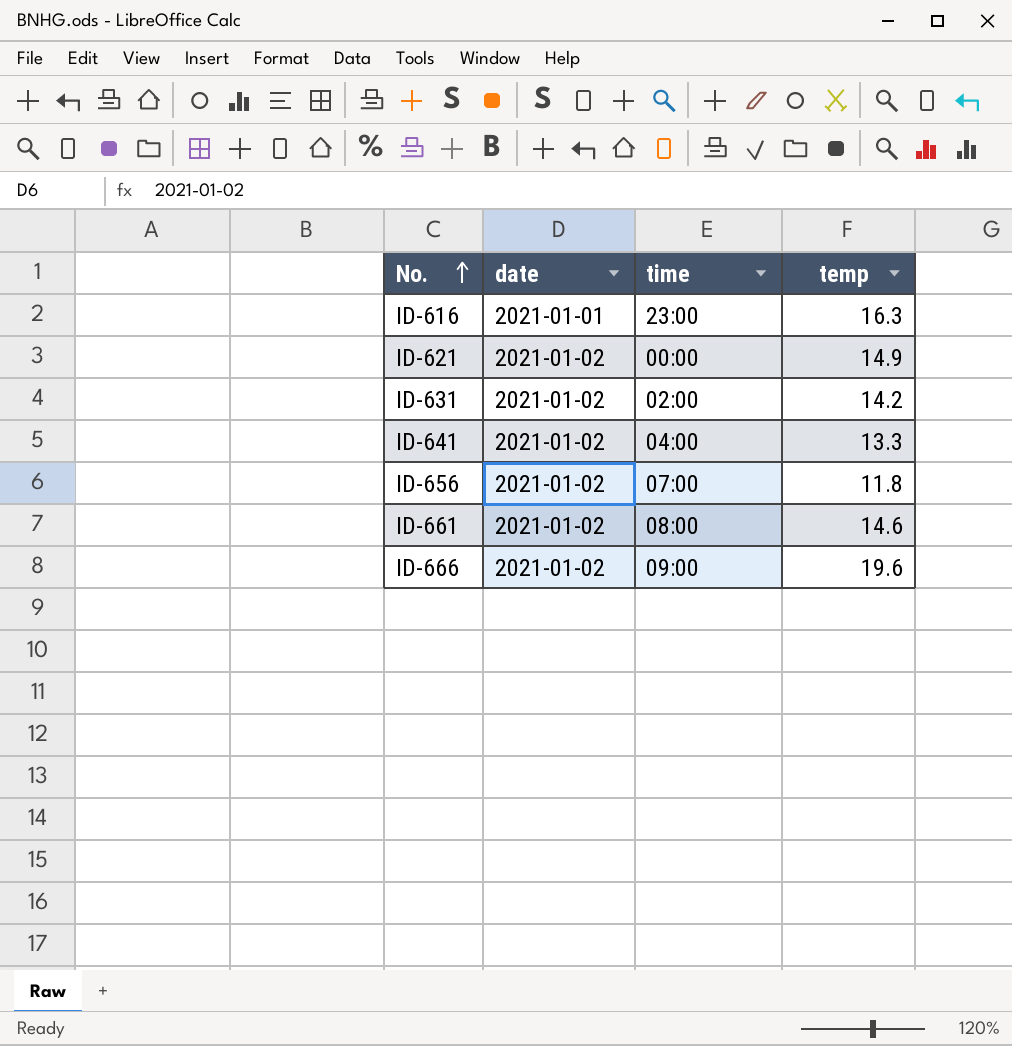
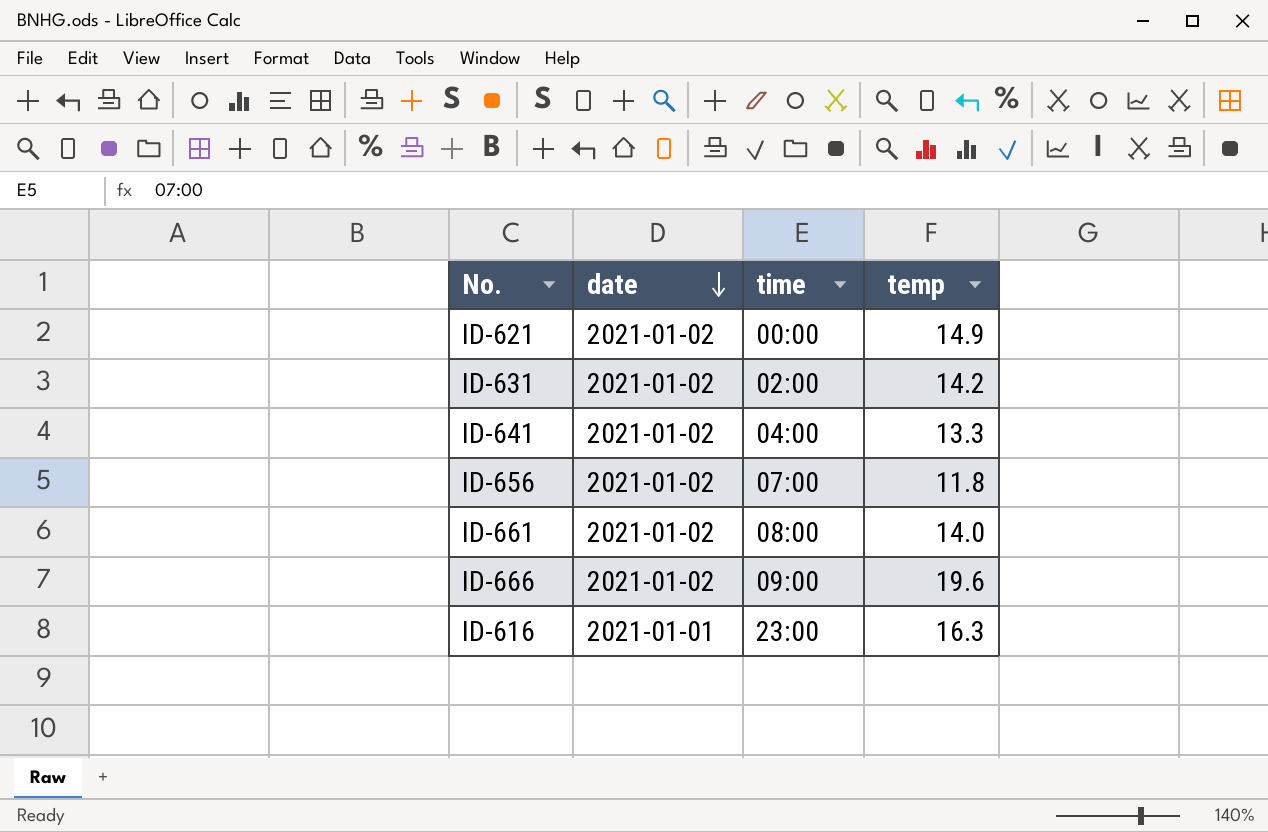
row order: No. ascending -> date descending
ID-661 | temp: 14.6 -> 14.0

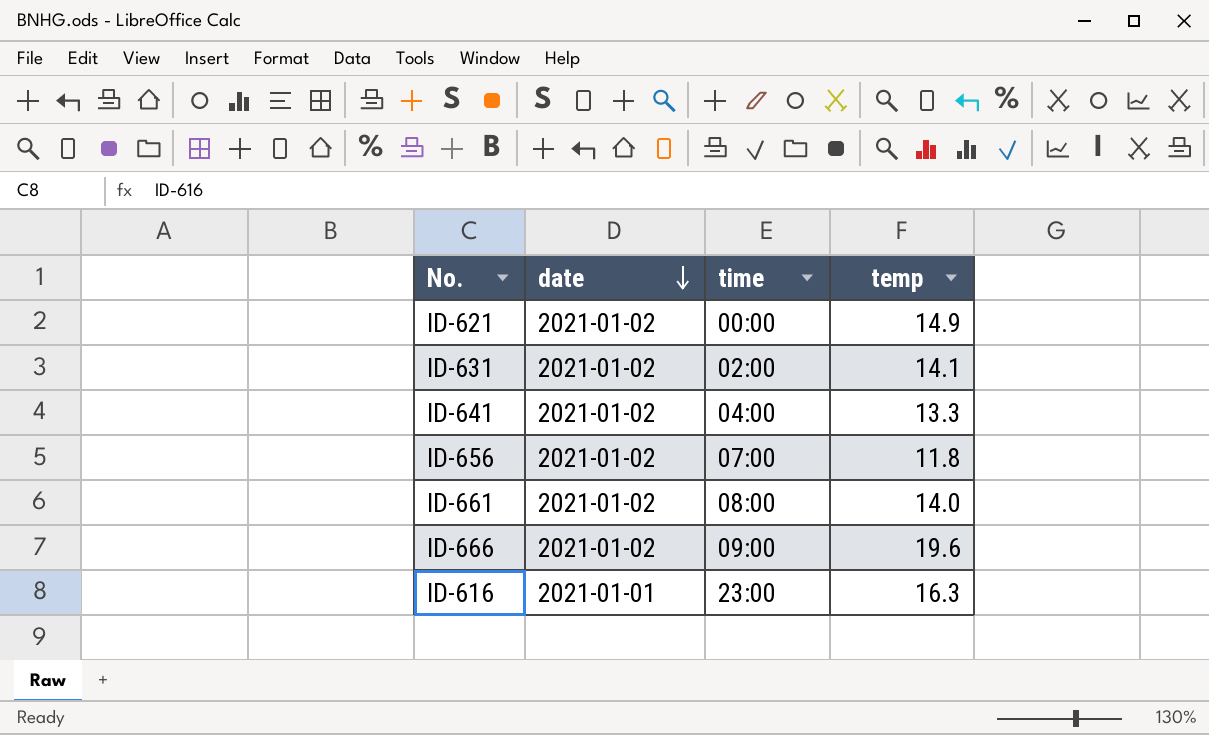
ID-631 | temp: 14.2 -> 14.1

